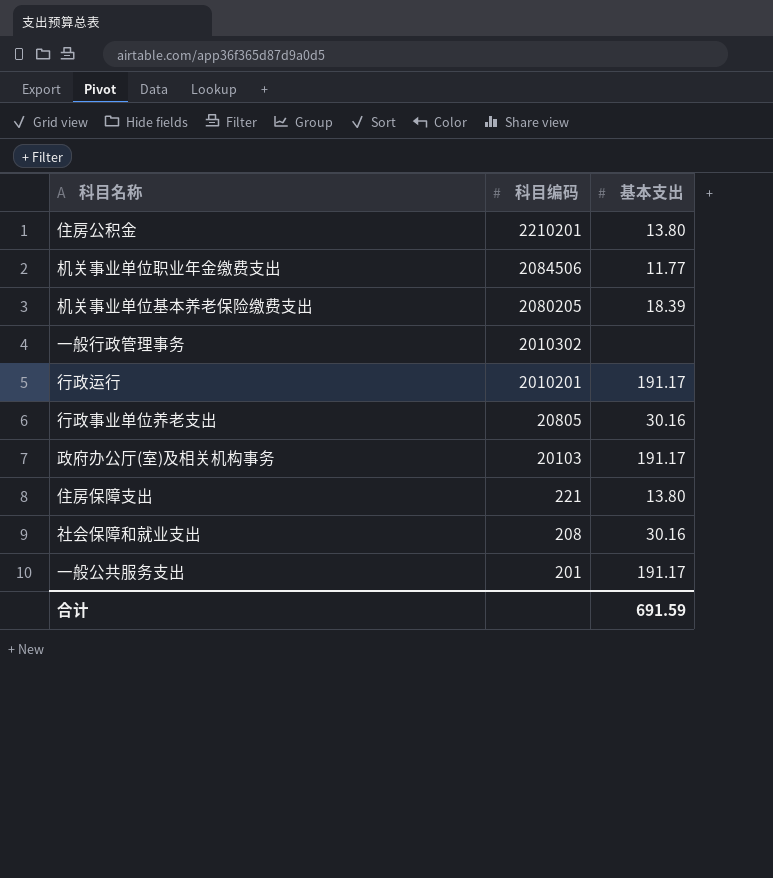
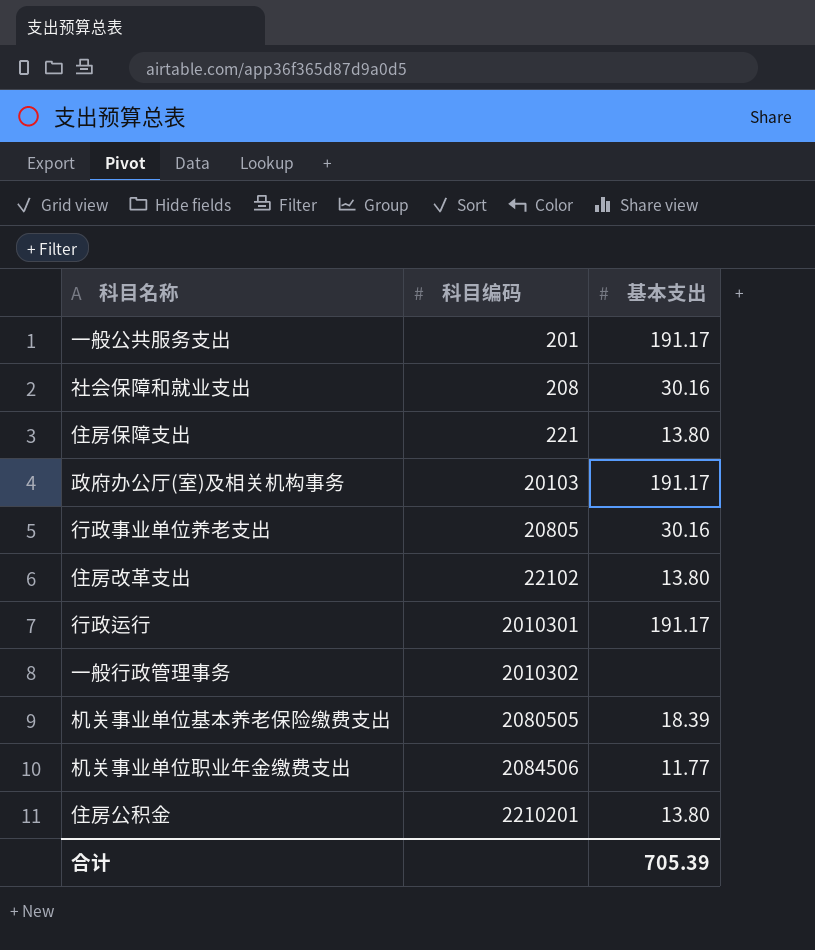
row order: 科目编码 descending -> 科目编码 ascending
row 住房改革支出: none -> 22102 | 13.80
行政运行 | 科目编码: 2010201 -> 2010301
机关事业单位基本养老保险缴费支出 | 科目编码: 2080205 -> 2080505
合计 | 基本支出: 691.59 -> 705.39

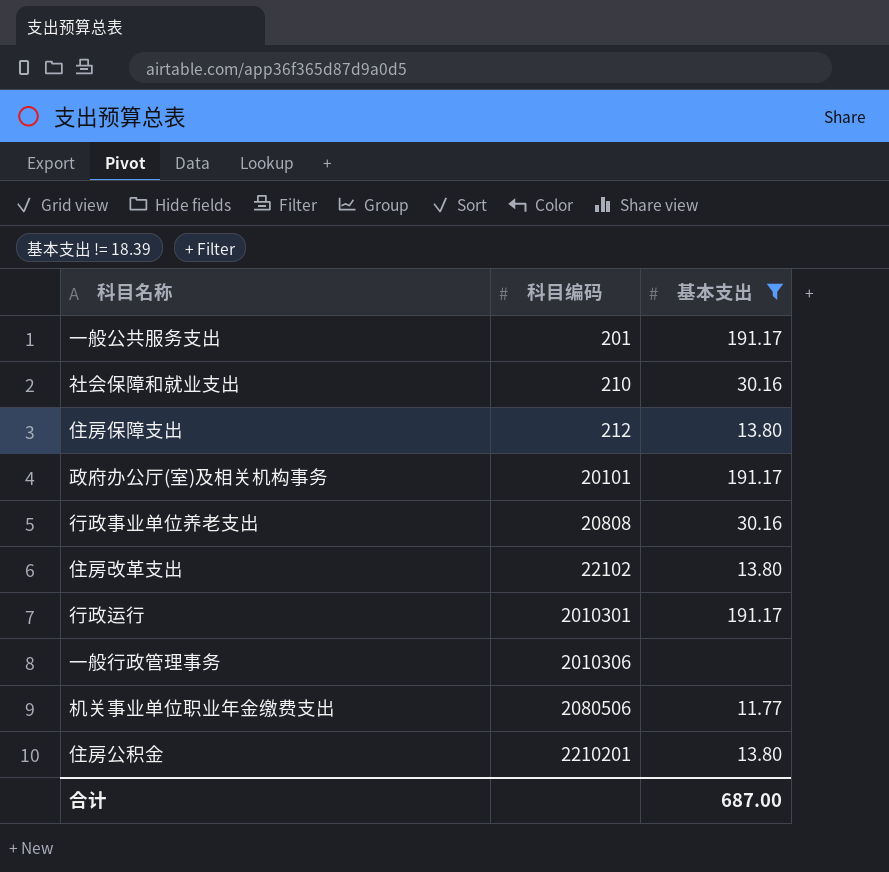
filter: none -> 基本支出 != 18.39
社会保障和就业支出 | 科目编码: 208 -> 210
住房保障支出 | 科目编码: 221 -> 212
政府办公厅(室)及相关机构事务 | 科目编码: 20103 -> 20101
行政事业单位养老支出 | 科目编码: 20805 -> 20808
一般行政管理事务 | 科目编码: 2010302 -> 2010306
机关事业单位职业年金缴费支出 | 科目编码: 2084506 -> 2080506
合计 | 基本支出: 705.39 -> 687.00

